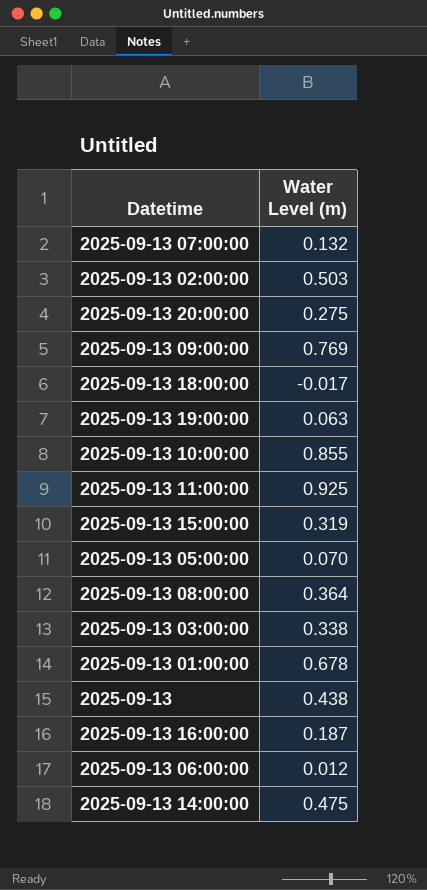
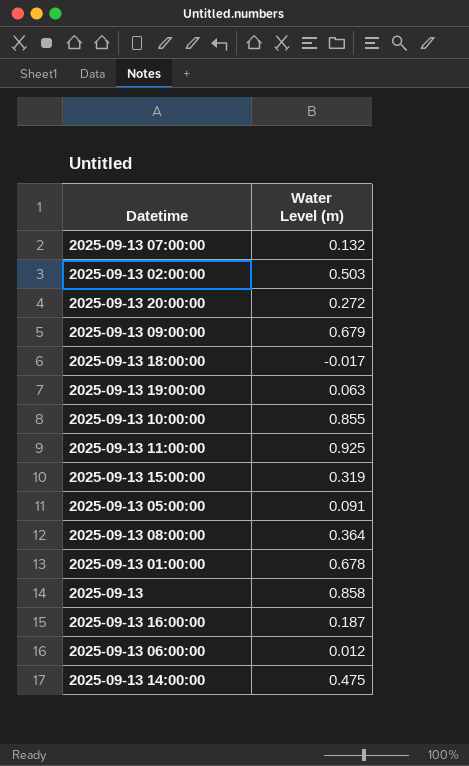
row 2025-09-13 03:00:00: 0.338 -> none
2025-09-13 20:00:00 | Water Level (m): 0.275 -> 0.272
2025-09-13 09:00:00 | Water Level (m): 0.769 -> 0.679
2025-09-13 05:00:00 | Water Level (m): 0.070 -> 0.091
2025-09-13 | Water Level (m): 0.438 -> 0.858

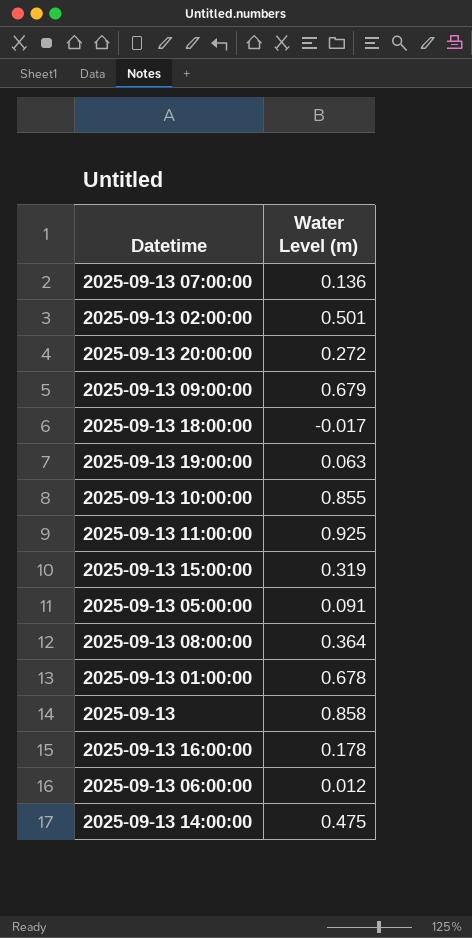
2025-09-13 07:00:00 | Water Level (m): 0.132 -> 0.136
2025-09-13 02:00:00 | Water Level (m): 0.503 -> 0.501
2025-09-13 16:00:00 | Water Level (m): 0.187 -> 0.178

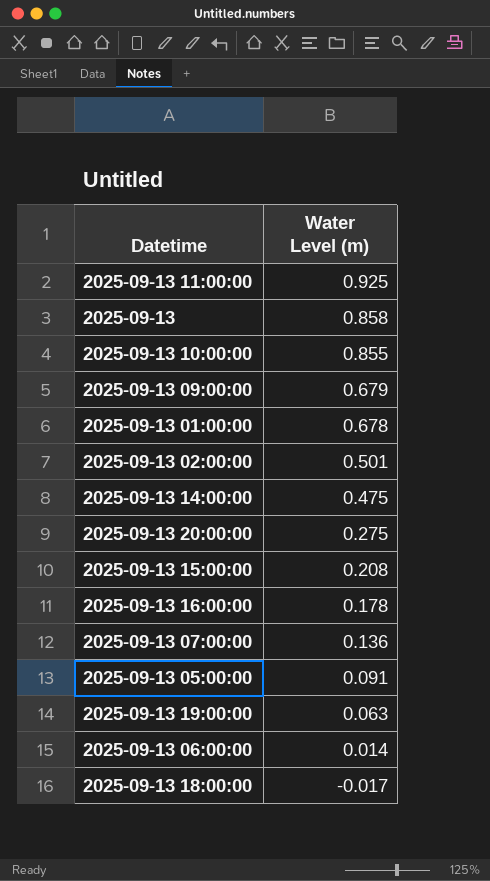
row order: none -> Water Level (m) descending
row 2025-09-13 08:00:00: 0.364 -> none
2025-09-13 20:00:00 | Water Level (m): 0.272 -> 0.275
2025-09-13 15:00:00 | Water Level (m): 0.319 -> 0.208
2025-09-13 06:00:00 | Water Level (m): 0.012 -> 0.014

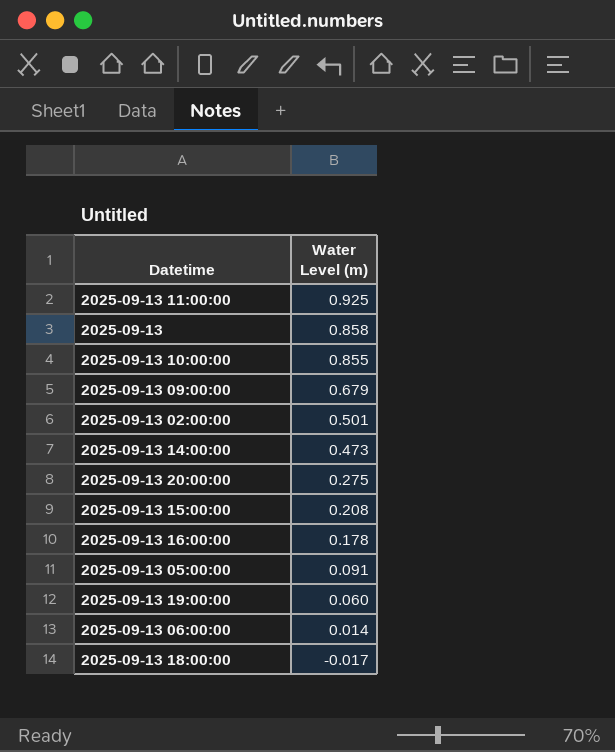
row 2025-09-13 01:00:00: 0.678 -> none
row 2025-09-13 07:00:00: 0.136 -> none
2025-09-13 14:00:00 | Water Level (m): 0.475 -> 0.473
2025-09-13 19:00:00 | Water Level (m): 0.063 -> 0.060

